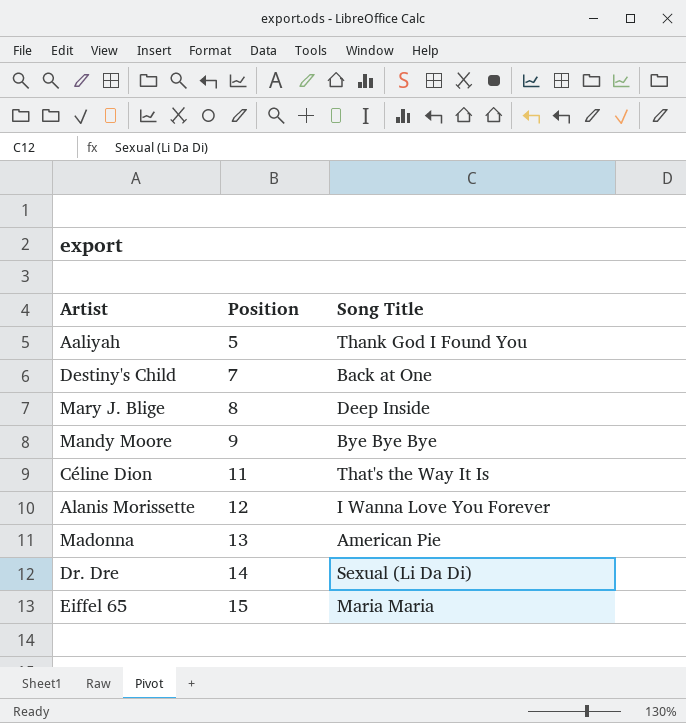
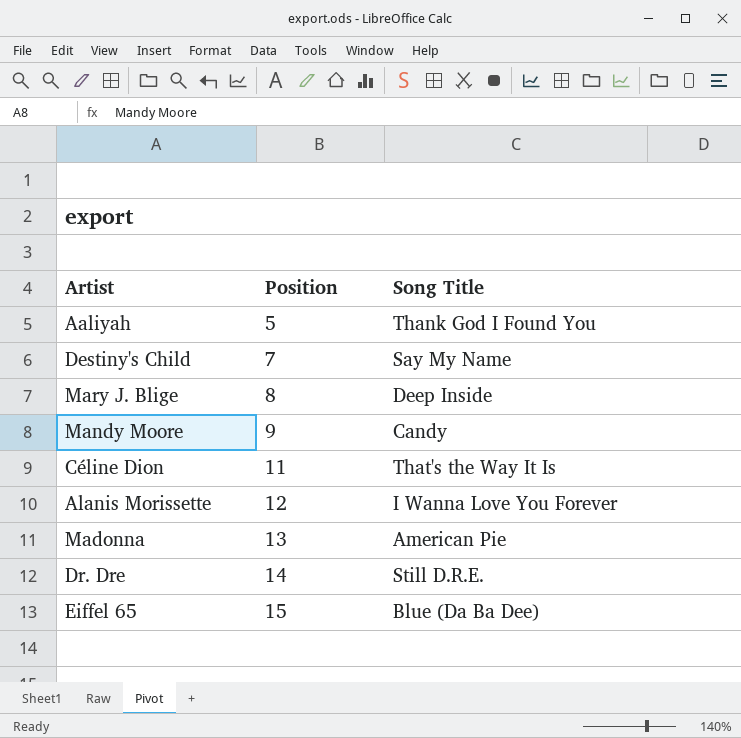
Destiny's Child | Song Title: Back at One -> Say My Name
Mandy Moore | Song Title: Bye Bye Bye -> Candy
Dr. Dre | Song Title: Sexual (Li Da Di) -> Still D.R.E.
Eiffel 65 | Song Title: Maria Maria -> Blue (Da Ba Dee)

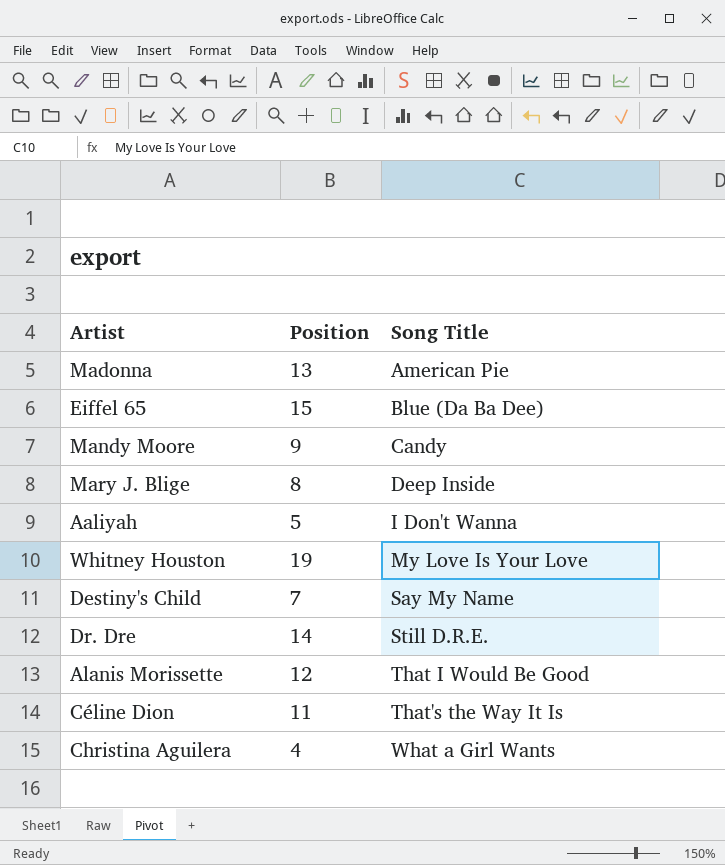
row order: Position ascending -> Song Title ascending
Aaliyah | Song Title: Thank God I Found You -> I Don't Wanna
row Whitney Houston: none -> 19 | My Love Is Your Love
Alanis Morissette | Song Title: I Wanna Love You Forever -> That I Would Be Good
row Christina Aguilera: none -> 4 | What a Girl Wants

